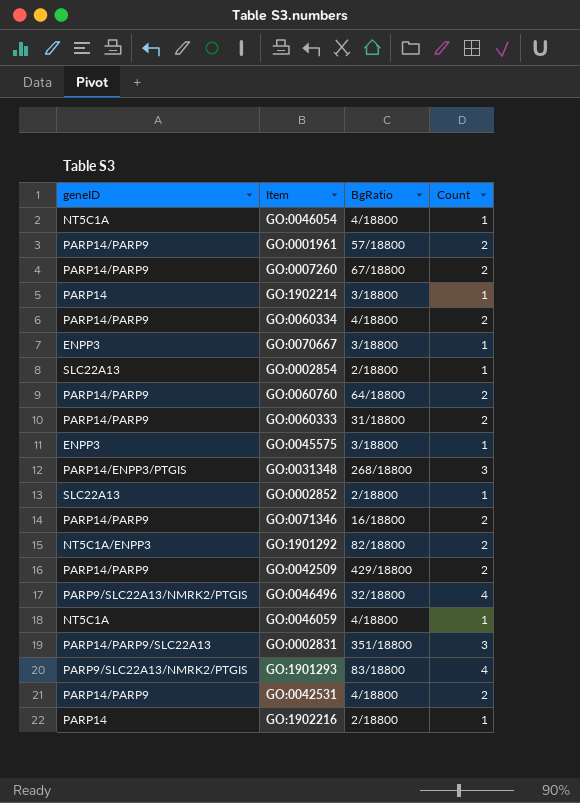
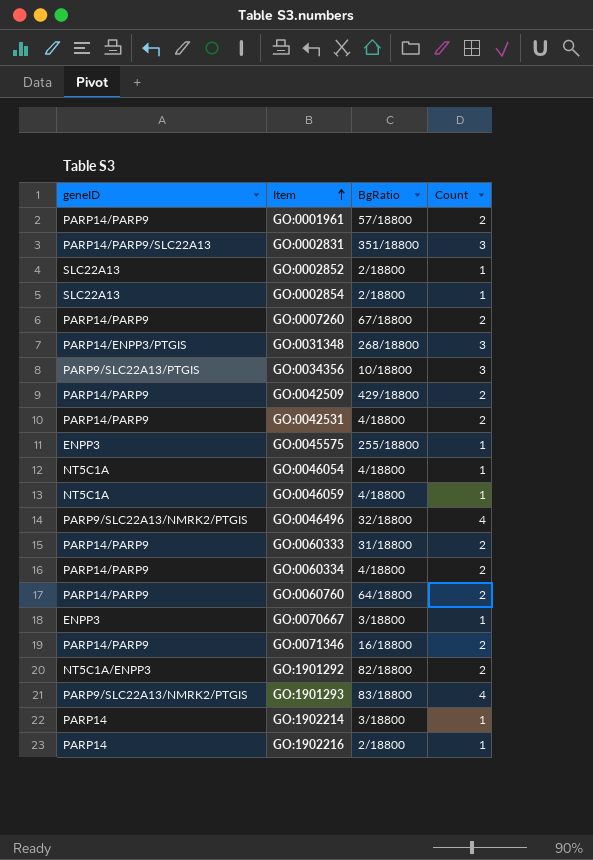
row order: none -> Item ascending
row GO:0034356: none -> PARP9/SLC22A13/PTGIS | 10/18800 | 3
GO:0045575 | BgRatio: 3/18800 -> 255/18800

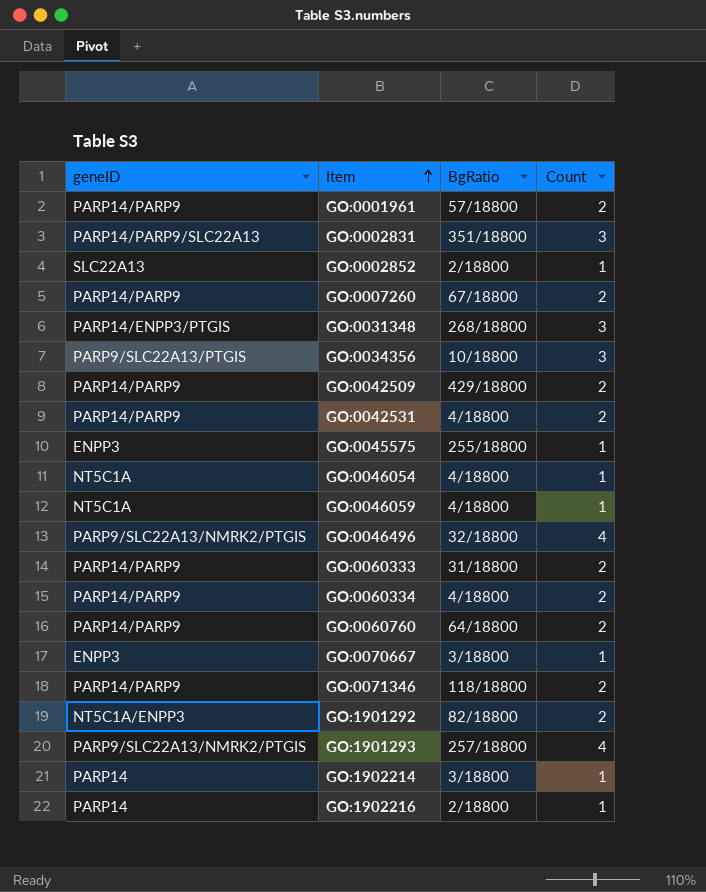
row GO:0002854: SLC22A13 | 2/18800 | 1 -> none
GO:0071346 | BgRatio: 16/18800 -> 118/18800
GO:1901293 | BgRatio: 83/18800 -> 257/18800

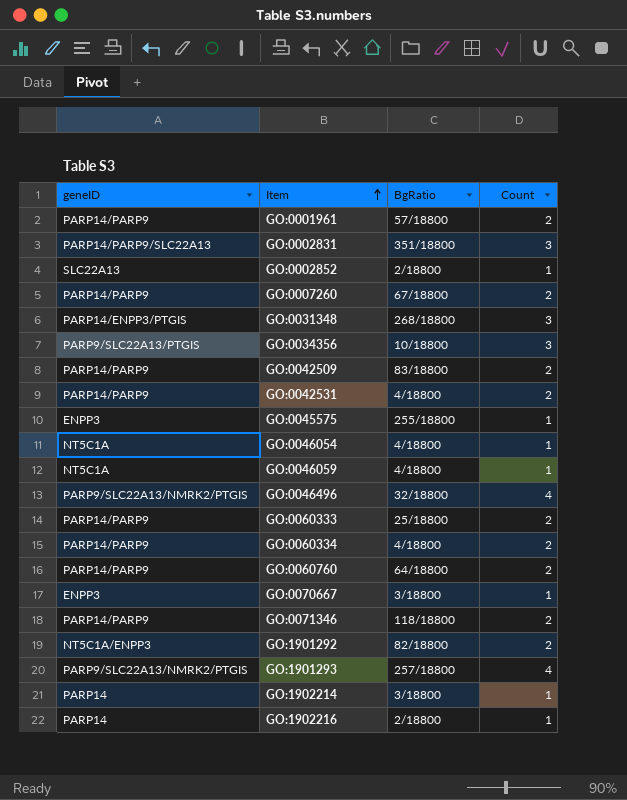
GO:0042509 | BgRatio: 429/18800 -> 83/18800
GO:0060333 | BgRatio: 31/18800 -> 25/18800

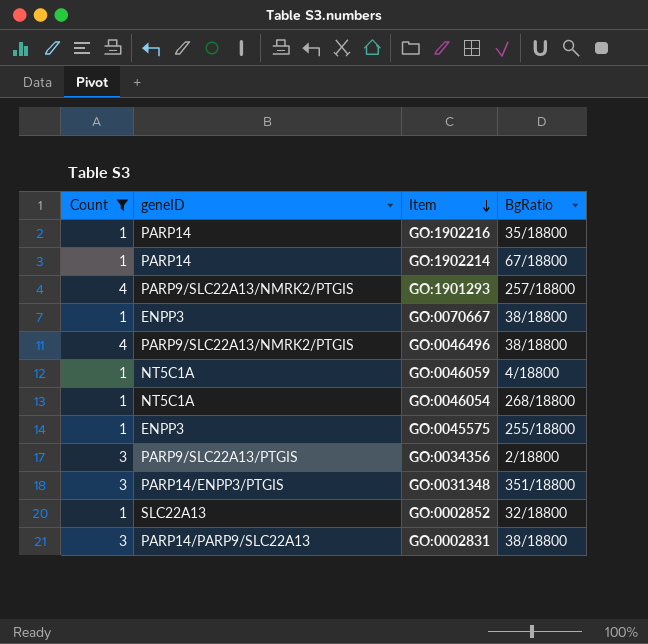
filter: none -> Count != 2
row order: Item ascending -> Item descending
column Count | position: 4 -> 1
GO:1902216 | BgRatio: 2/18800 -> 35/18800
GO:1902214 | BgRatio: 3/18800 -> 67/18800
GO:0070667 | BgRatio: 3/18800 -> 38/18800
GO:0046496 | BgRatio: 32/18800 -> 38/18800
GO:0046054 | BgRatio: 4/18800 -> 268/18800
GO:0034356 | BgRatio: 10/18800 -> 2/18800
GO:0031348 | BgRatio: 268/18800 -> 351/18800
GO:0002852 | BgRatio: 2/18800 -> 32/18800
GO:0002831 | BgRatio: 351/18800 -> 38/18800

